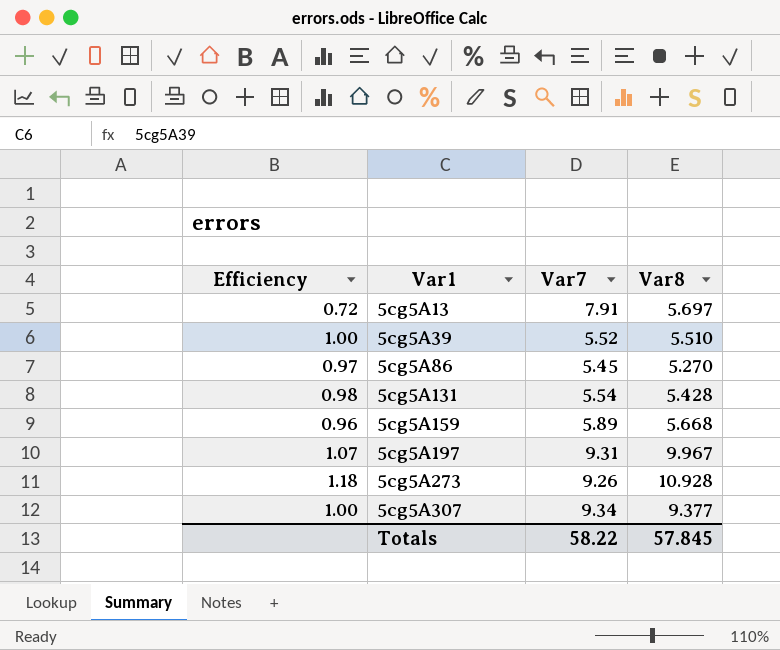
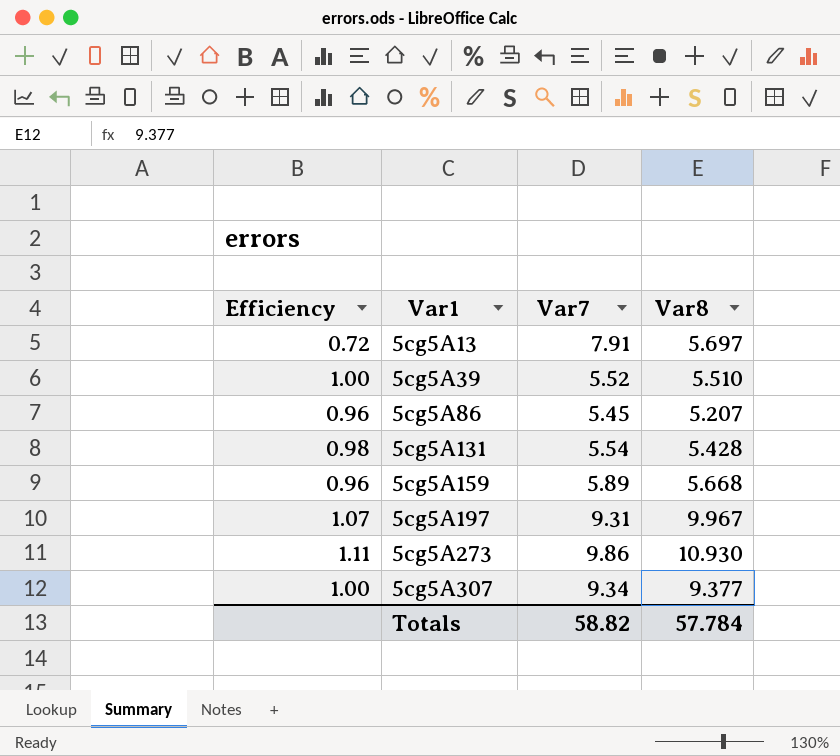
5cg5A86 | Efficiency: 0.97 -> 0.96
5cg5A86 | Var8: 5.270 -> 5.207
5cg5A273 | Efficiency: 1.18 -> 1.11
5cg5A273 | Var7: 9.26 -> 9.86
5cg5A273 | Var8: 10.928 -> 10.930
Totals | Var7: 58.22 -> 58.82
Totals | Var8: 57.845 -> 57.784

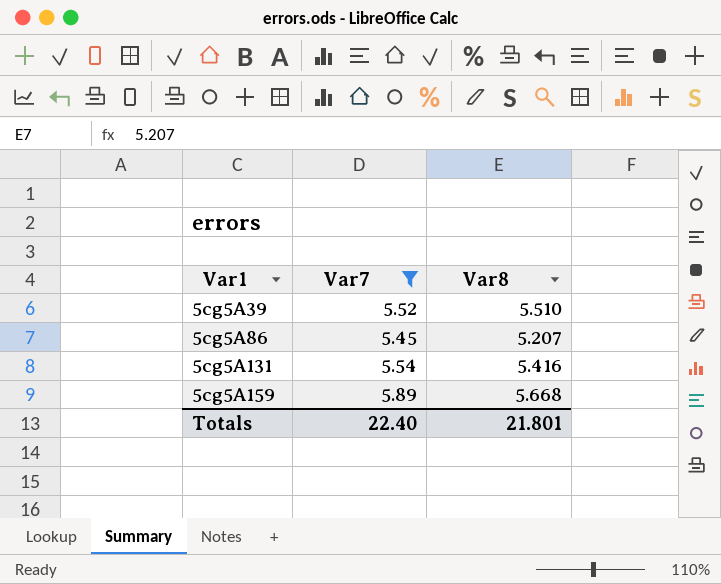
filter: none -> Var7 <= 5.89
column Efficiency | formula: [Var8] / [Var7] -> none
5cg5A131 | Var8: 5.428 -> 5.416
Totals | Var7: 58.82 -> 22.40
Totals | Var8: 57.784 -> 21.801

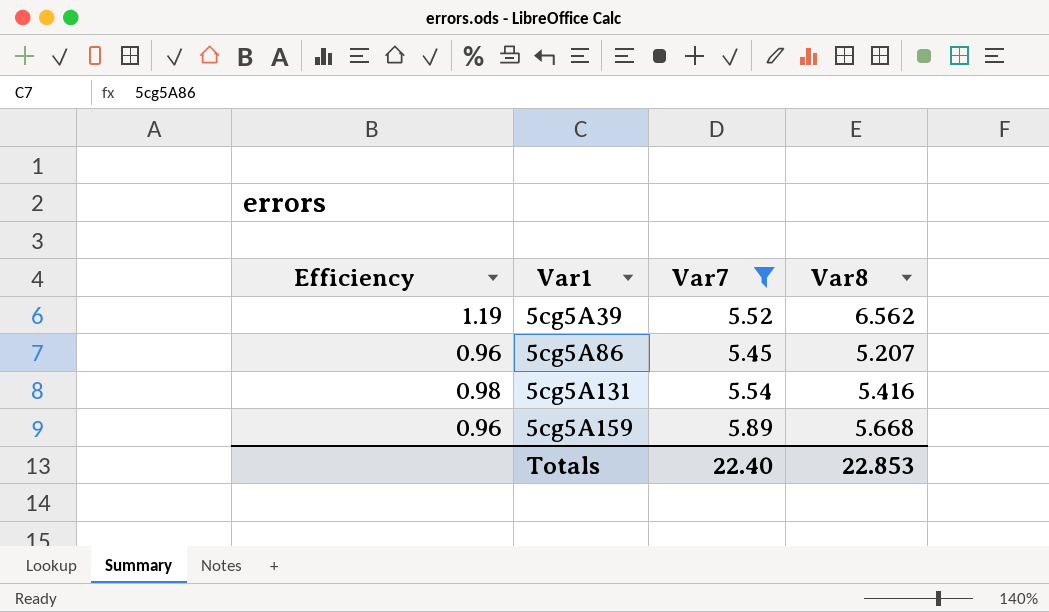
column Efficiency | formula: none -> [Var8] / [Var7]
5cg5A39 | Var8: 5.510 -> 6.562
Totals | Var8: 21.801 -> 22.853

